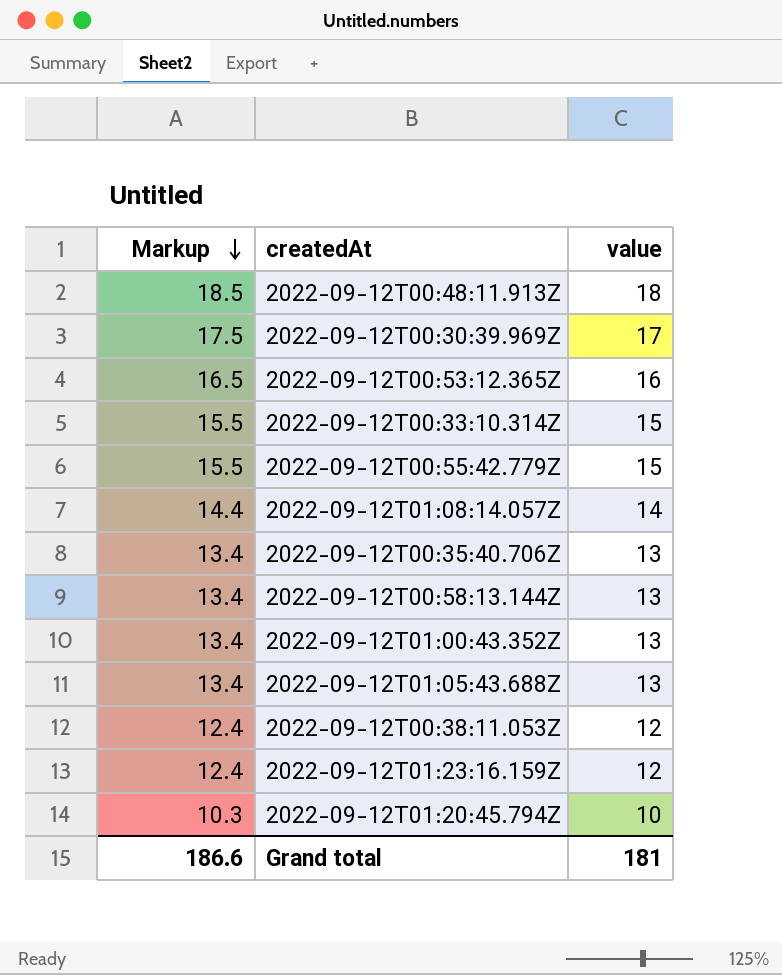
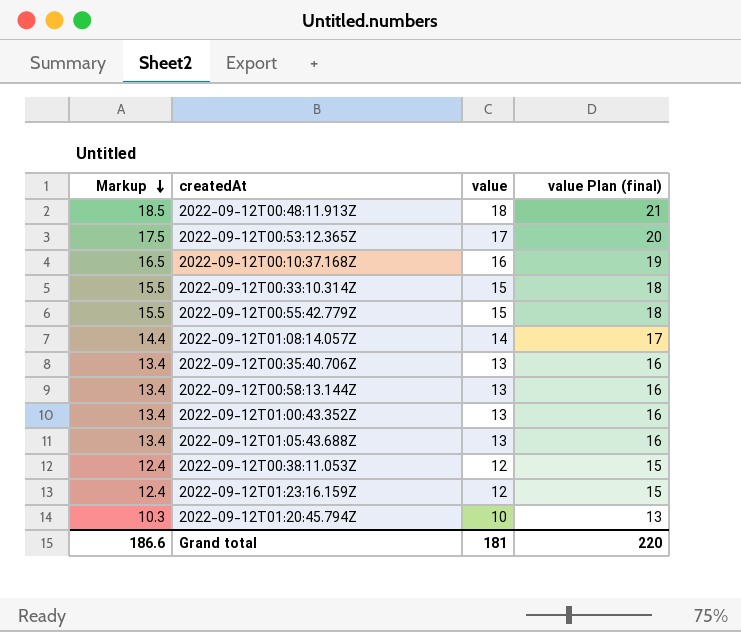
column value Plan (final) | formula: none -> [value] + 3
row 2022-09-12T00:30:39.969Z: 17.5 | 17 -> none
2022-09-12T00:53:12.365Z | Markup: 16.5 -> 17.5
2022-09-12T00:53:12.365Z | value: 16 -> 17
row 2022-09-12T00:10:37.168Z: none -> 16.5 | 16 | 19

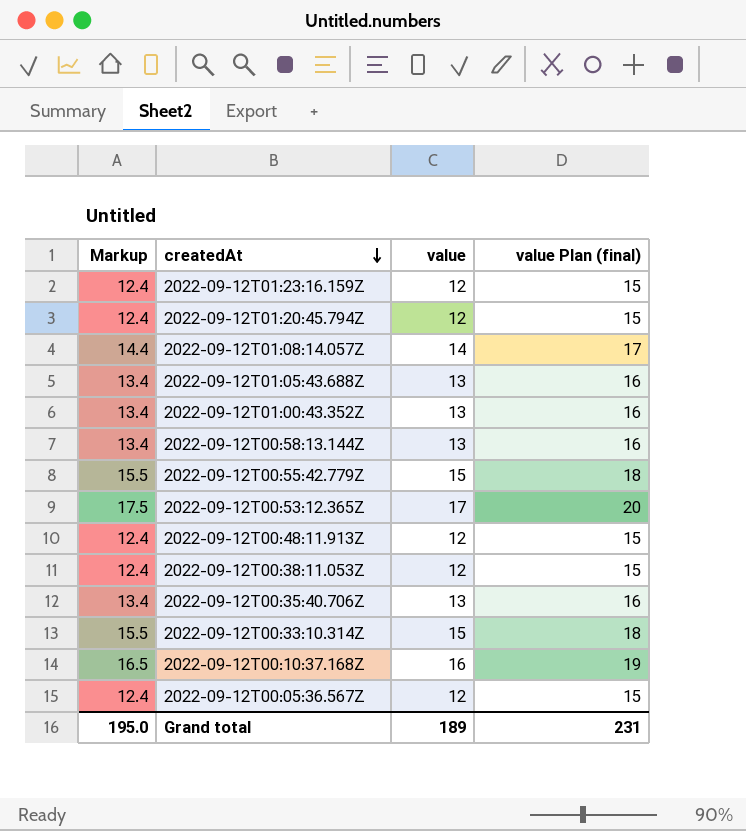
row order: Markup descending -> createdAt descending
2022-09-12T01:20:45.794Z | Markup: 10.3 -> 12.4
2022-09-12T01:20:45.794Z | value: 10 -> 12
2022-09-12T01:20:45.794Z | value Plan (final): 13 -> 15
2022-09-12T00:48:11.913Z | Markup: 18.5 -> 12.4
2022-09-12T00:48:11.913Z | value: 18 -> 12
2022-09-12T00:48:11.913Z | value Plan (final): 21 -> 15
row 2022-09-12T00:05:36.567Z: none -> 12.4 | 12 | 15
Grand total | Markup: 186.6 -> 195.0
Grand total | value: 181 -> 189
Grand total | value Plan (final): 220 -> 231

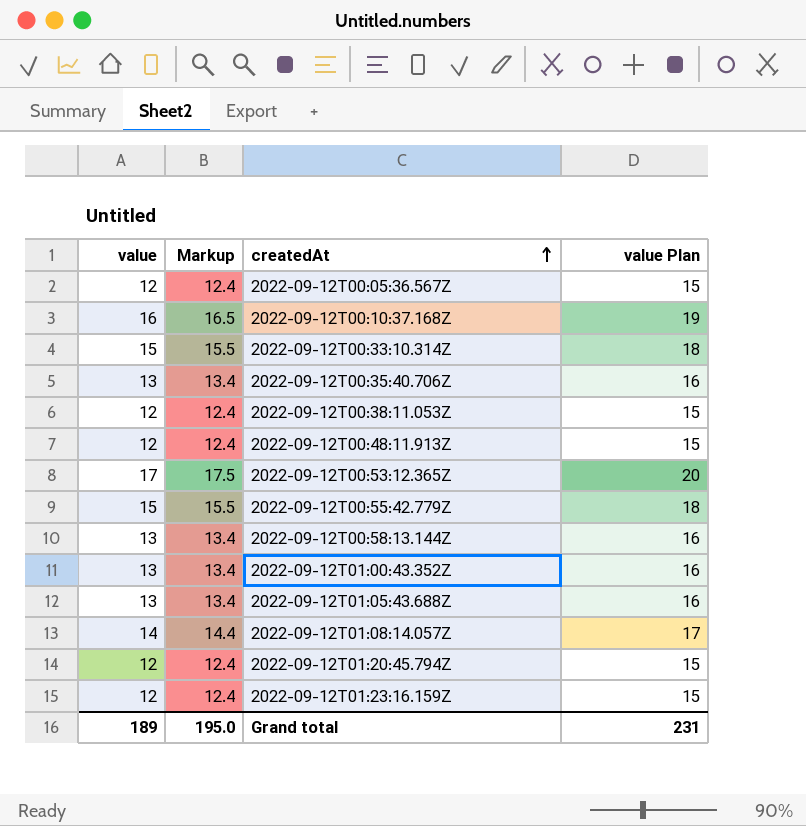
row order: createdAt descending -> createdAt ascending
column value | position: 3 -> 1
column name: value Plan (final) -> value Plan

